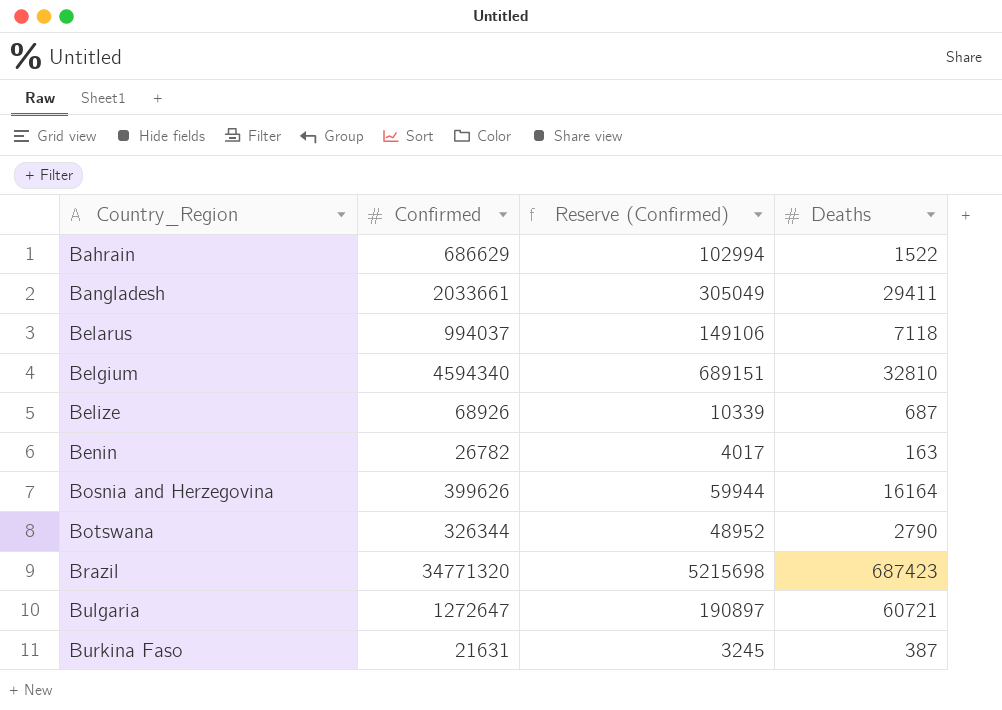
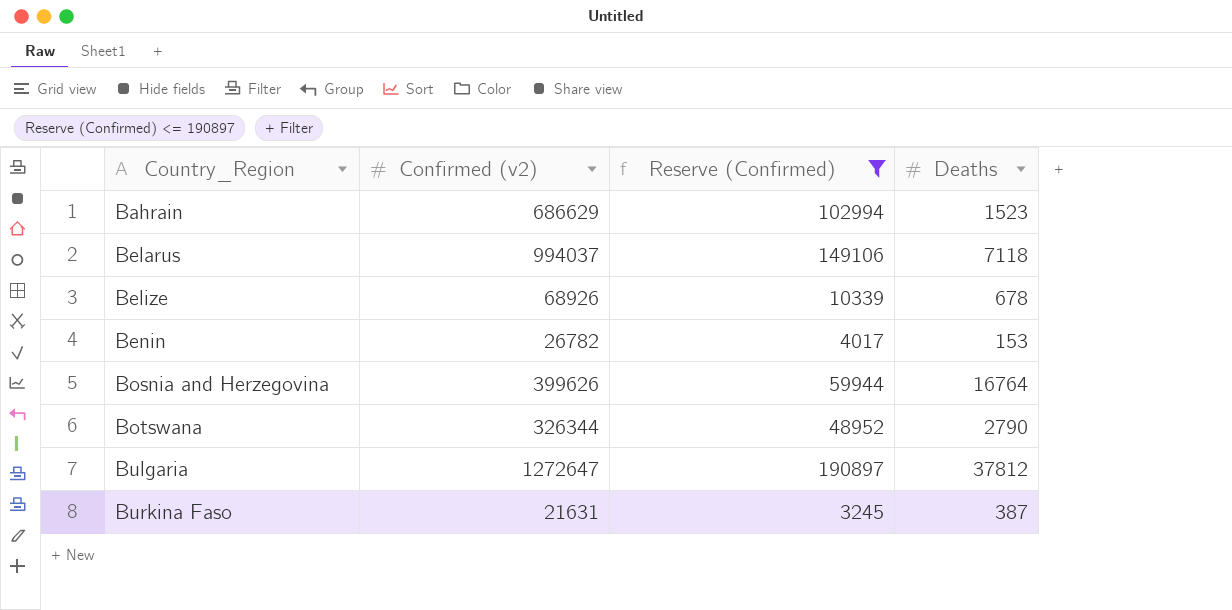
filter: none -> Reserve (Confirmed) <= 190897
column name: Confirmed -> Confirmed (v2)
Bahrain | Deaths: 1522 -> 1523
Belize | Deaths: 687 -> 678
Benin | Deaths: 163 -> 153
Bosnia and Herzegovina | Deaths: 16164 -> 16764
Bulgaria | Deaths: 60721 -> 37812

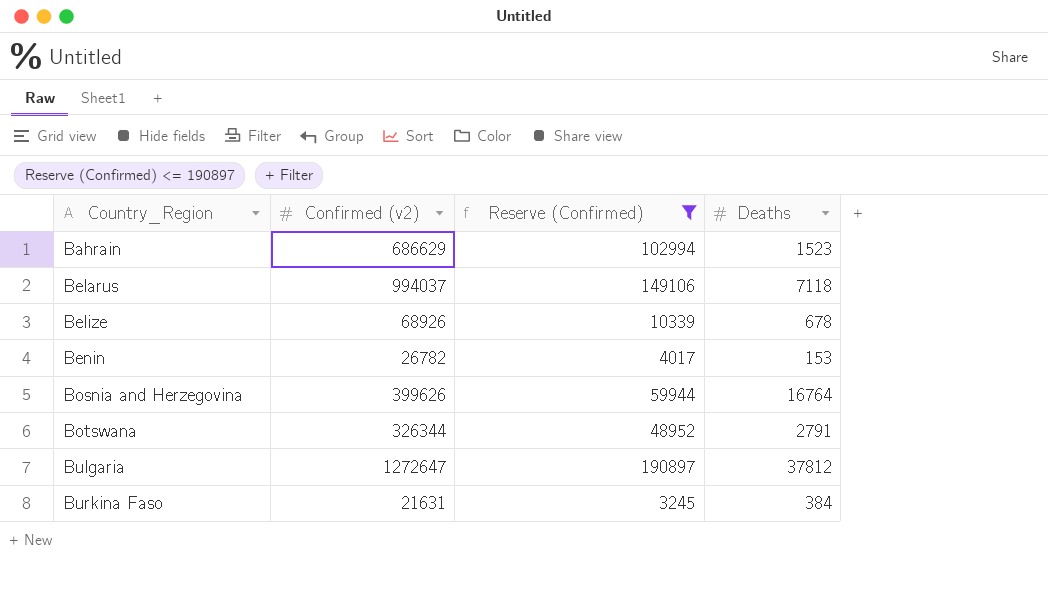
Botswana | Deaths: 2790 -> 2791
Burkina Faso | Deaths: 387 -> 384

